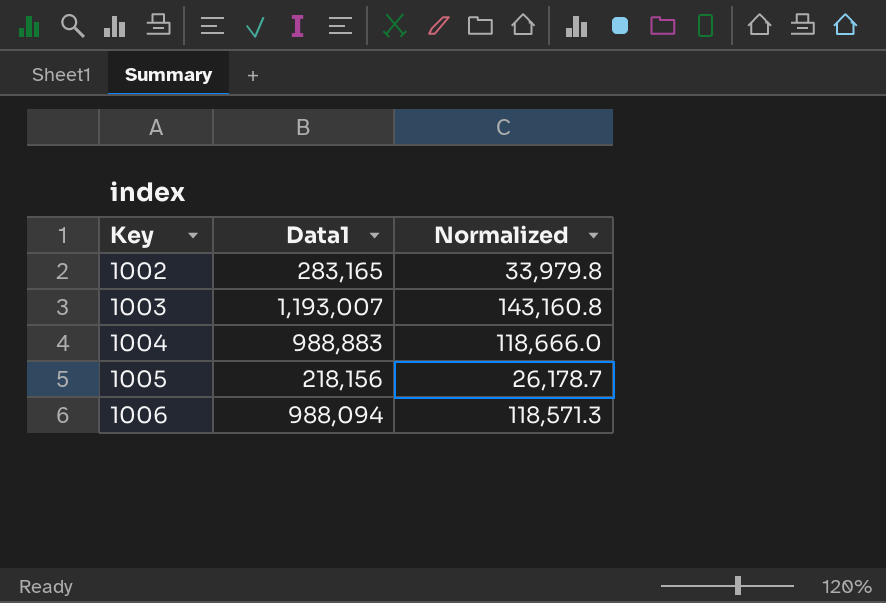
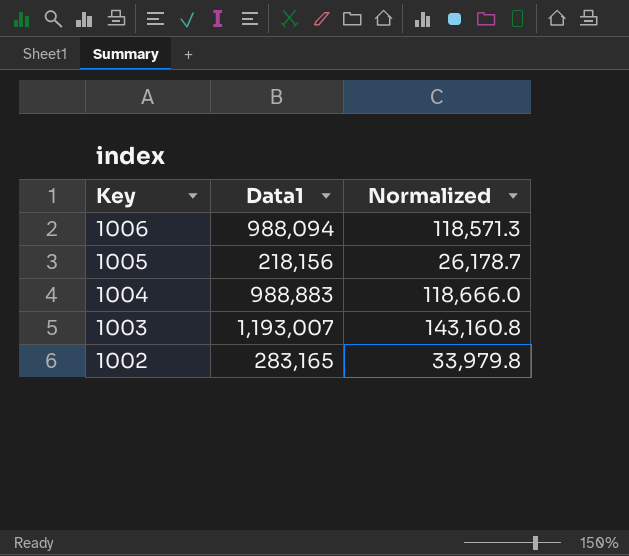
row order: Key ascending -> Key descending

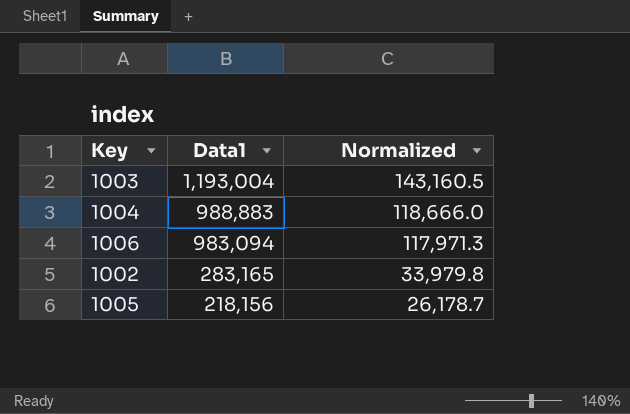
row order: Key descending -> Data1 descending
1003 | Data1: 1,193,007 -> 1,193,004
1003 | Normalized: 143,160.8 -> 143,160.5
1006 | Data1: 988,094 -> 983,094
1006 | Normalized: 118,571.3 -> 117,971.3

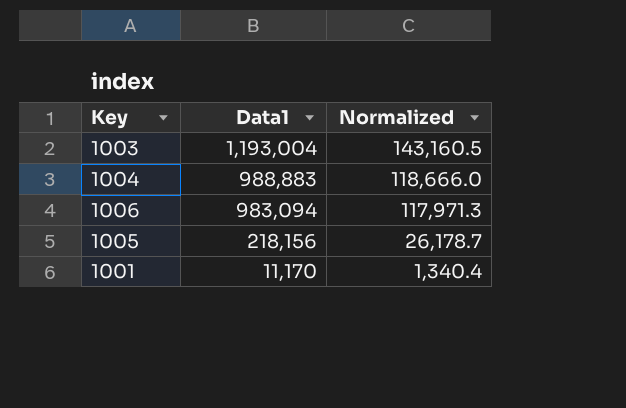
row 1002: 283,165 | 33,979.8 -> none
row 1001: none -> 11,170 | 1,340.4

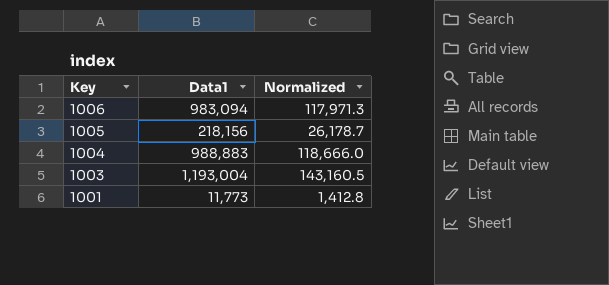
row order: Data1 descending -> Key descending
1001 | Data1: 11,170 -> 11,773
1001 | Normalized: 1,340.4 -> 1,412.8

